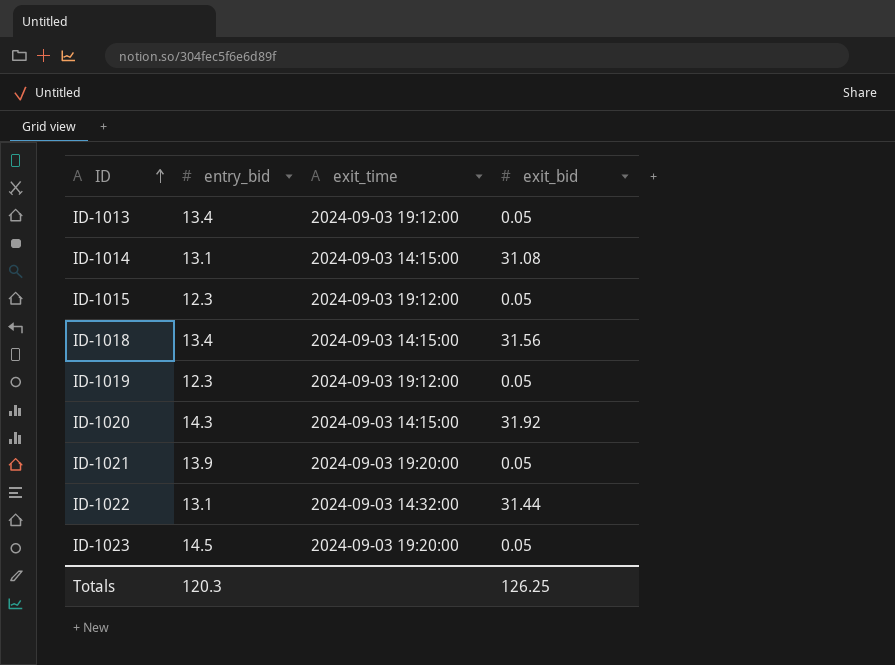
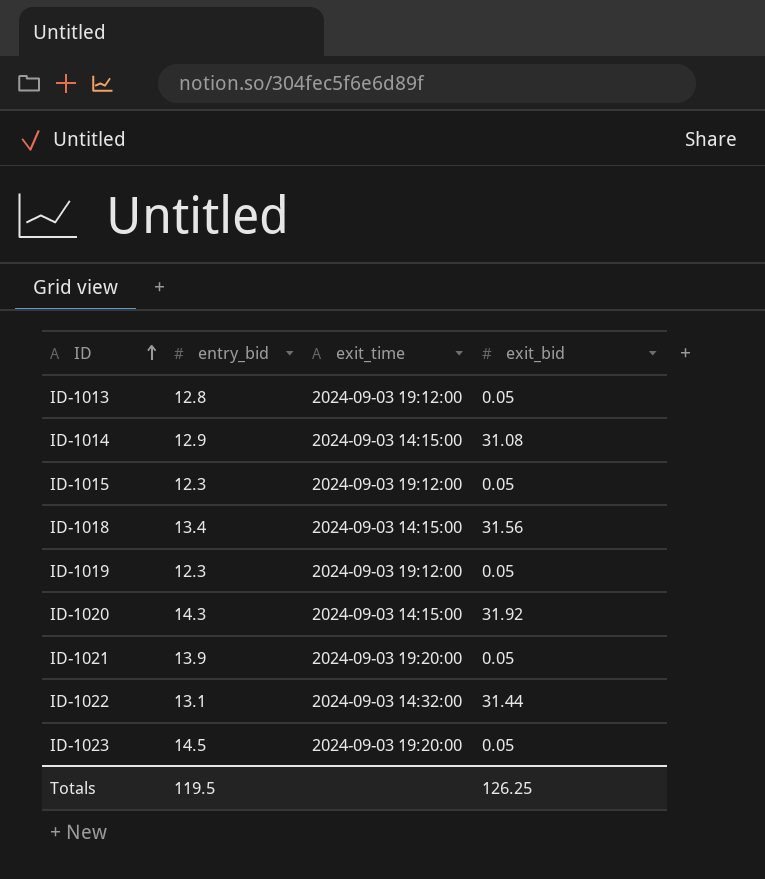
ID-1013 | entry_bid: 13.4 -> 12.8
ID-1014 | entry_bid: 13.1 -> 12.9
Totals | entry_bid: 120.3 -> 119.5

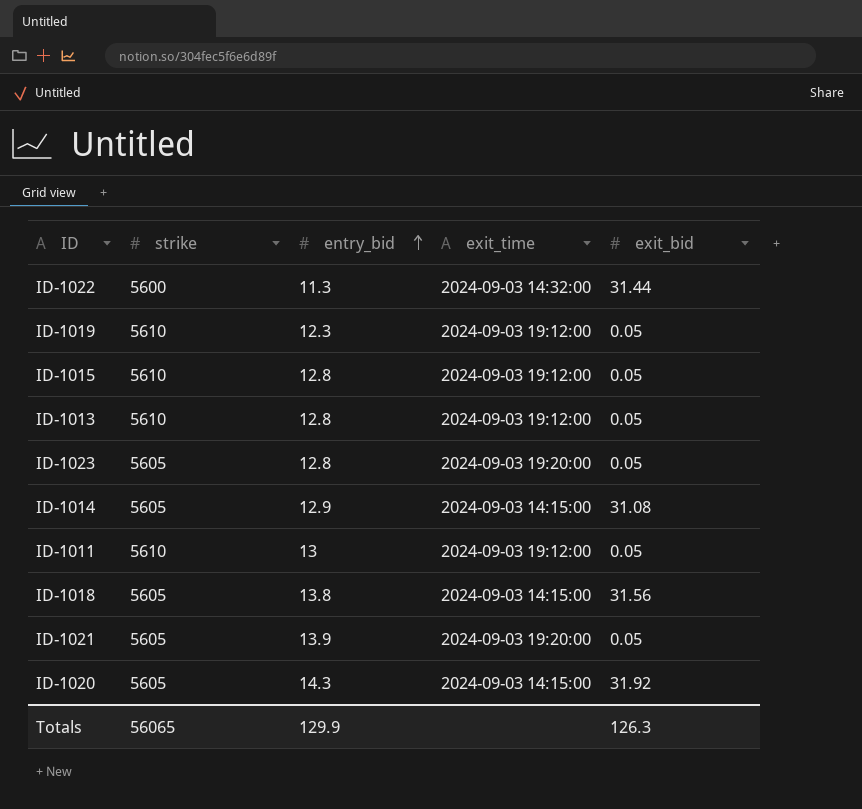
row order: ID ascending -> entry_bid ascending
column strike | position: none -> 2
ID-1022 | entry_bid: 13.1 -> 11.3
ID-1015 | entry_bid: 12.3 -> 12.8
ID-1023 | entry_bid: 14.5 -> 12.8
row ID-1011: none -> 5610 | 13 | 2024-09-03 19:12:00 | 0.05
ID-1018 | entry_bid: 13.4 -> 13.8
Totals | entry_bid: 119.5 -> 129.9
Totals | exit_bid: 126.25 -> 126.3

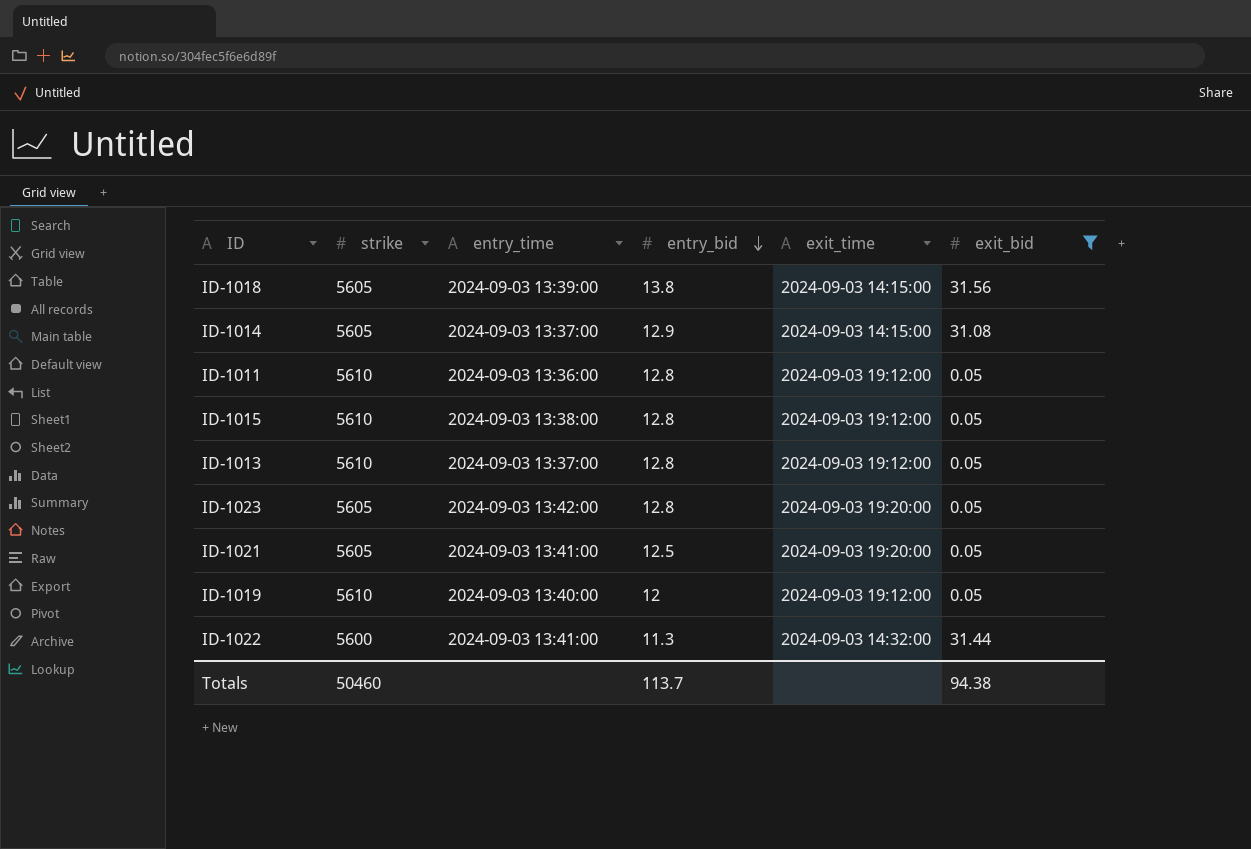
filter: none -> exit_bid != 31.92
row order: entry_bid ascending -> entry_bid descending
column entry_time | position: none -> 3
ID-1011 | entry_bid: 13 -> 12.8
ID-1021 | entry_bid: 13.9 -> 12.5
ID-1019 | entry_bid: 12.3 -> 12
Totals | strike: 56065 -> 50460
Totals | entry_bid: 129.9 -> 113.7
Totals | exit_bid: 126.3 -> 94.38

